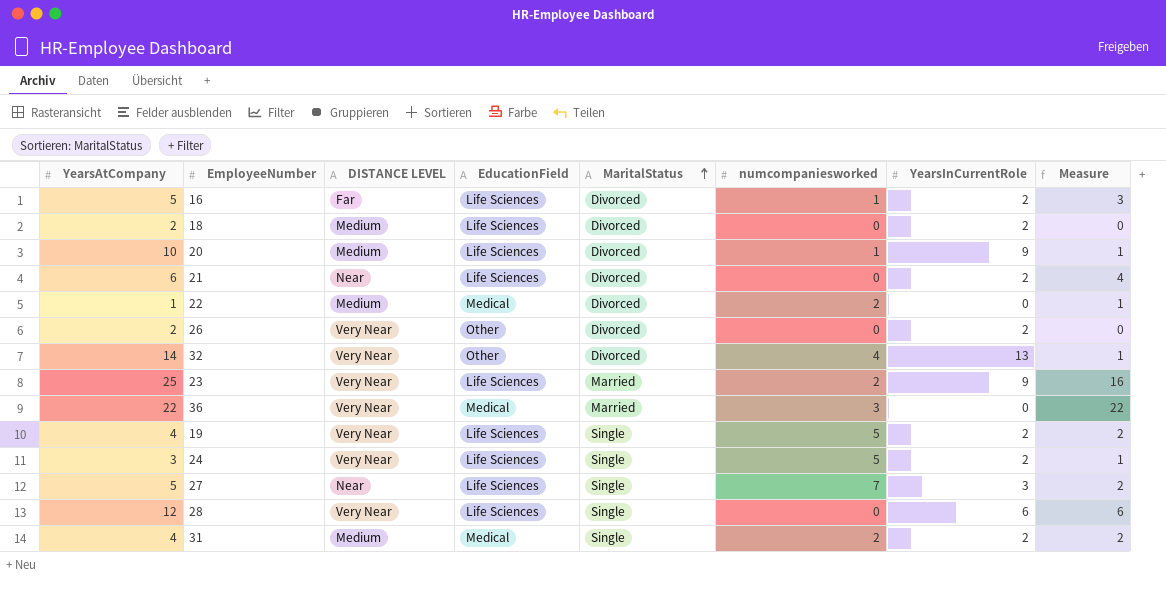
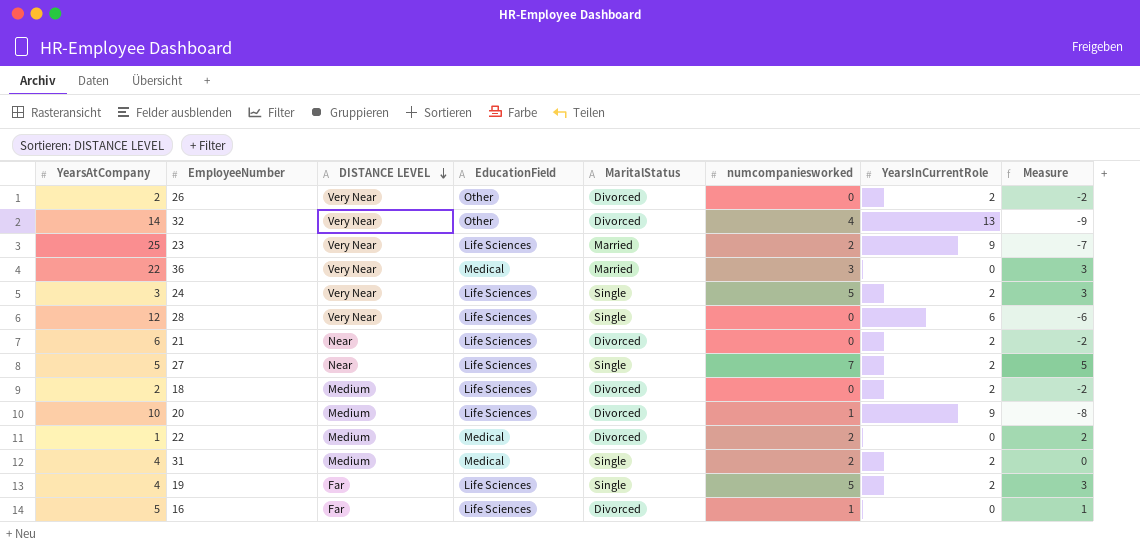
row order: MaritalStatus ascending -> DISTANCE LEVEL descending
column Measure | formula: [YearsAtCompany] - [YearsInCurrentRole] -> [numcompaniesworked] - [YearsInCurrentRole]
27 | YearsInCurrentRole: 3 -> 2
19 | DISTANCE LEVEL: Very Near -> Far
16 | YearsInCurrentRole: 2 -> 0

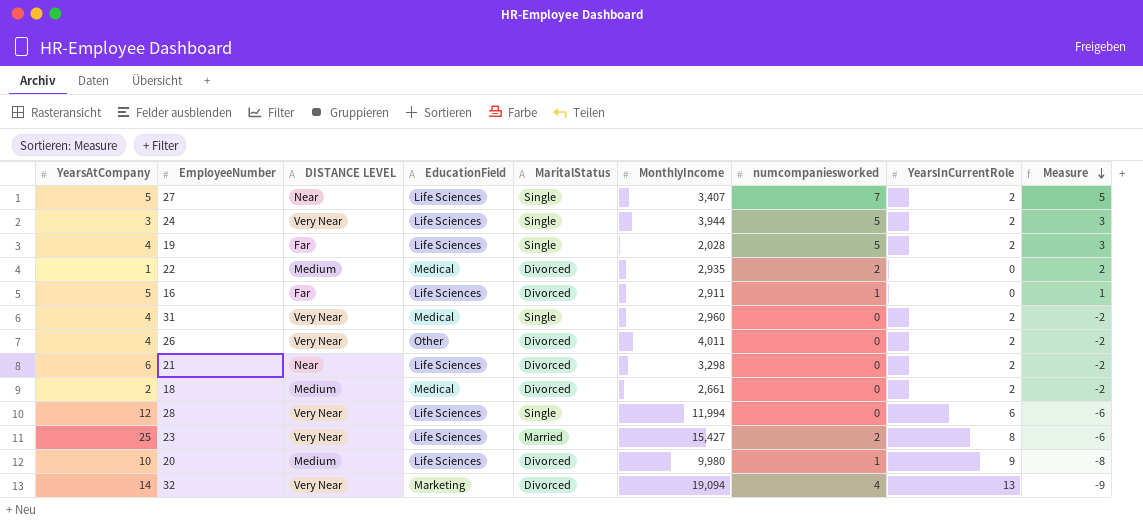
row order: DISTANCE LEVEL descending -> Measure descending
column MonthlyIncome | position: none -> 6
row 36: 22 | Very Near | Medical | Married | 3 | 0 | 3 -> none
31 | DISTANCE LEVEL: Medium -> Very Near
31 | numcompaniesworked: 2 -> 0
31 | Measure: 0 -> -2
26 | YearsAtCompany: 2 -> 4
18 | EducationField: Life Sciences -> Medical
23 | YearsInCurrentRole: 9 -> 8
23 | Measure: -7 -> -6
32 | EducationField: Other -> Marketing

